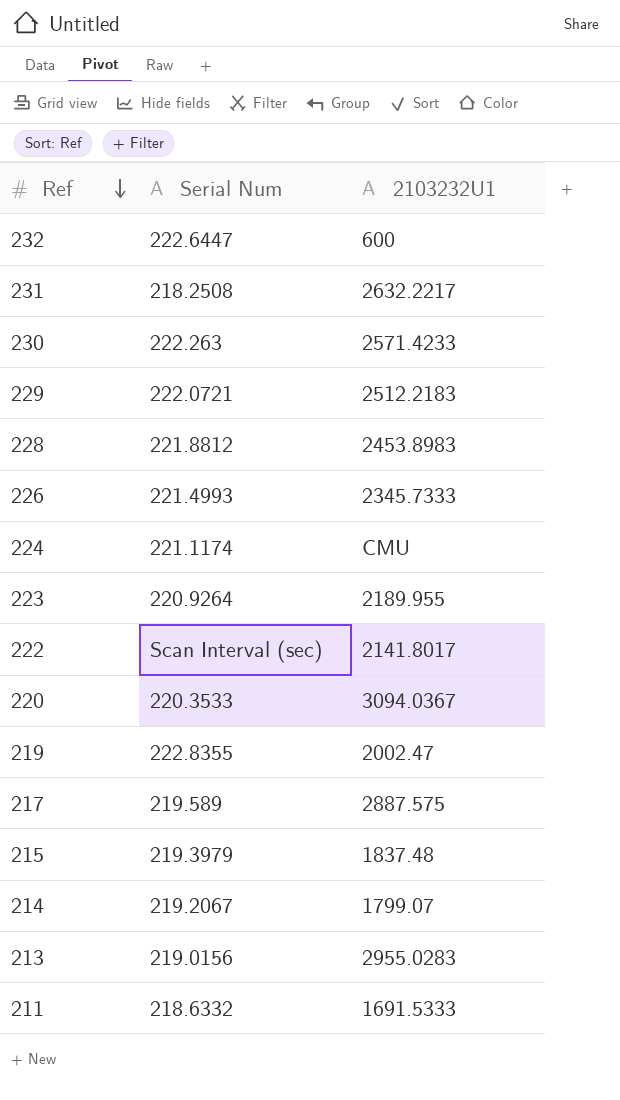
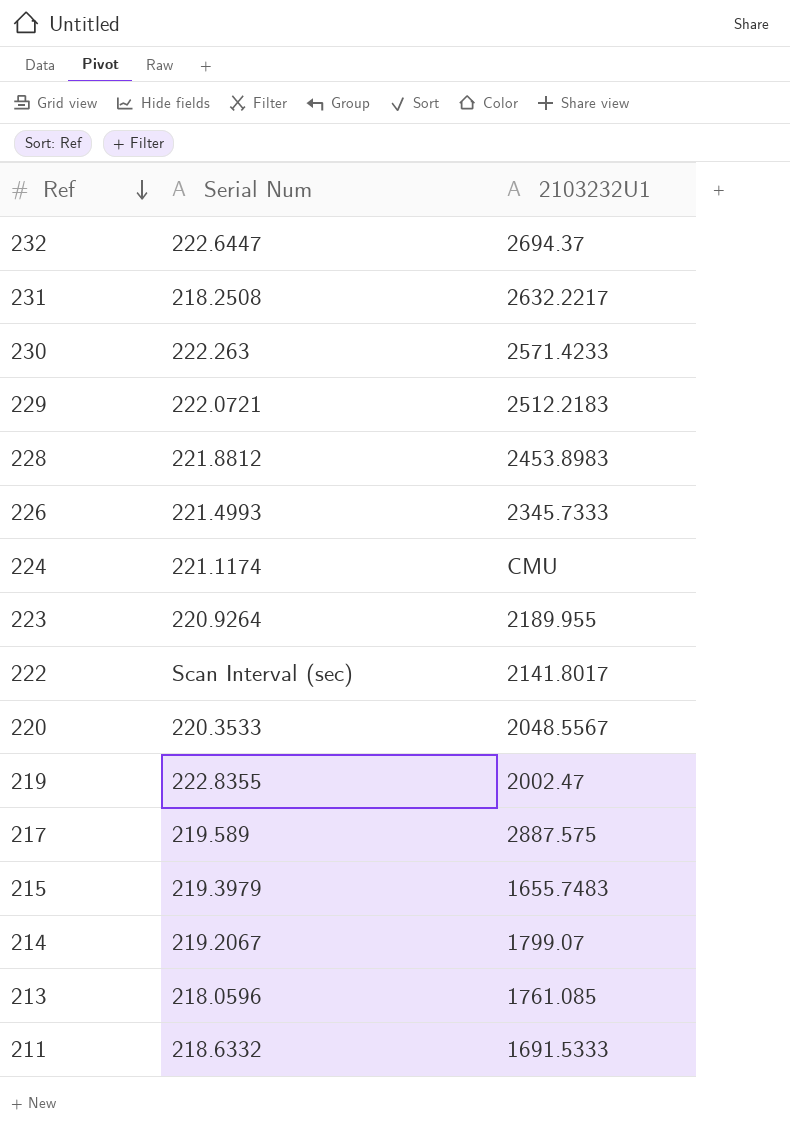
232 | 2103232U1: 600 -> 2694.37
220 | 2103232U1: 3094.0367 -> 2048.5567
215 | 2103232U1: 1837.48 -> 1655.7483
213 | Serial Num: 219.0156 -> 218.0596
213 | 2103232U1: 2955.0283 -> 1761.085

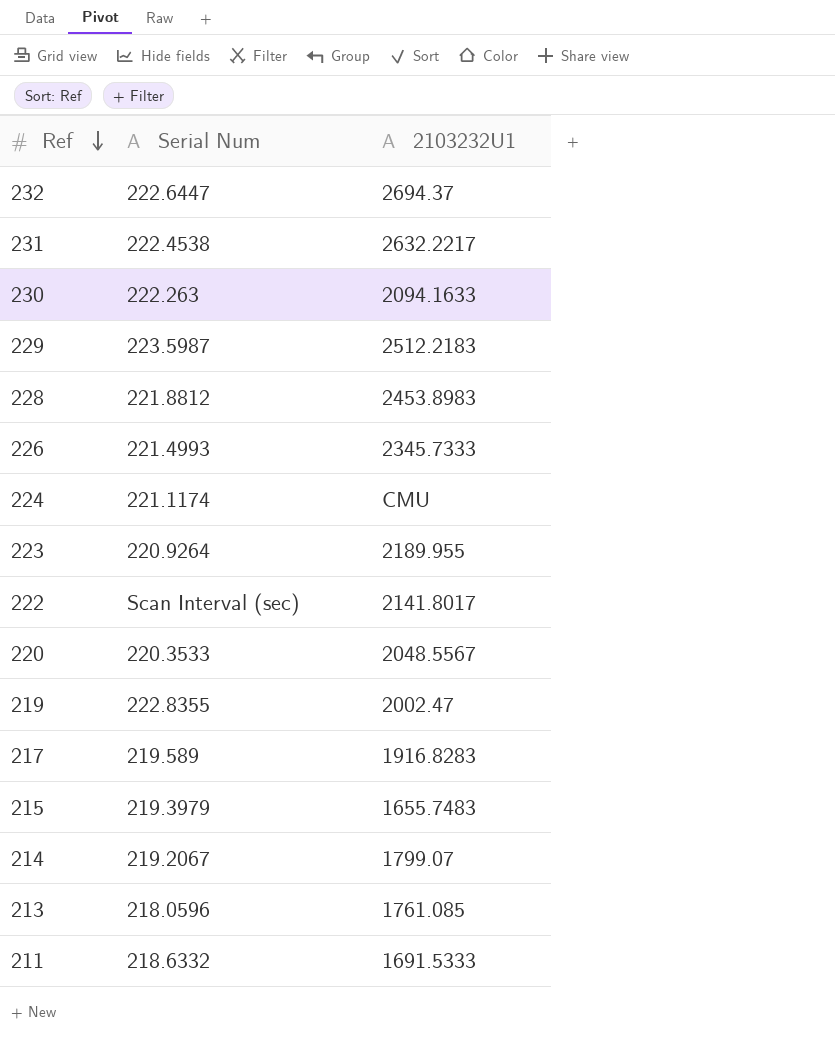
231 | Serial Num: 218.2508 -> 222.4538
230 | 2103232U1: 2571.4233 -> 2094.1633
229 | Serial Num: 222.0721 -> 223.5987
217 | 2103232U1: 2887.575 -> 1916.8283

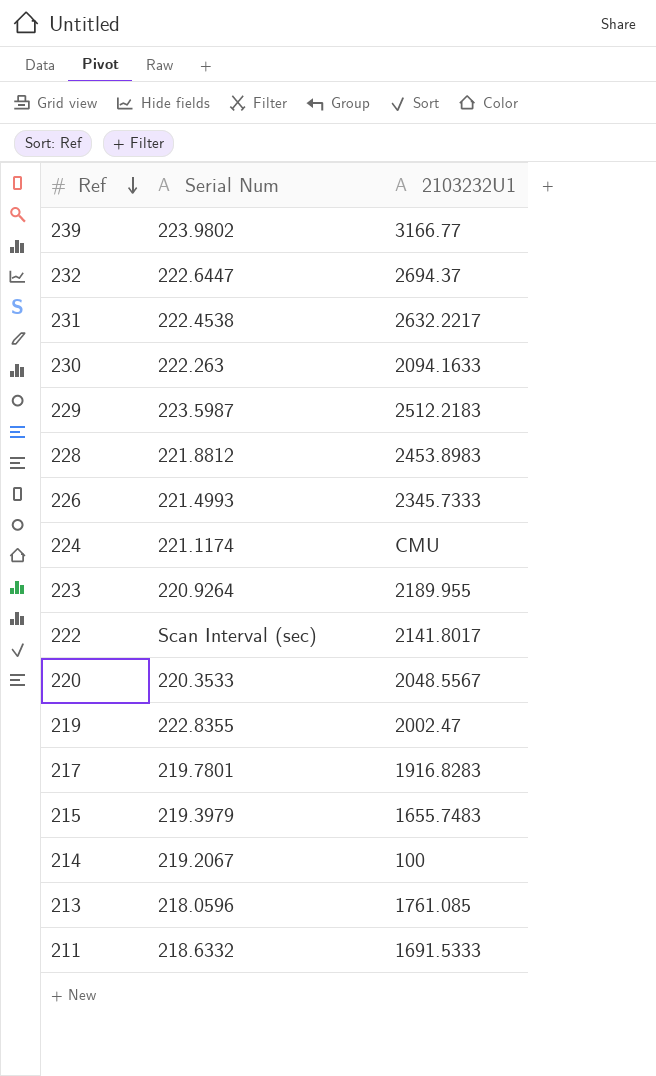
row 239: none -> 223.9802 | 3166.77
217 | Serial Num: 219.589 -> 219.7801
214 | 2103232U1: 1799.07 -> 100

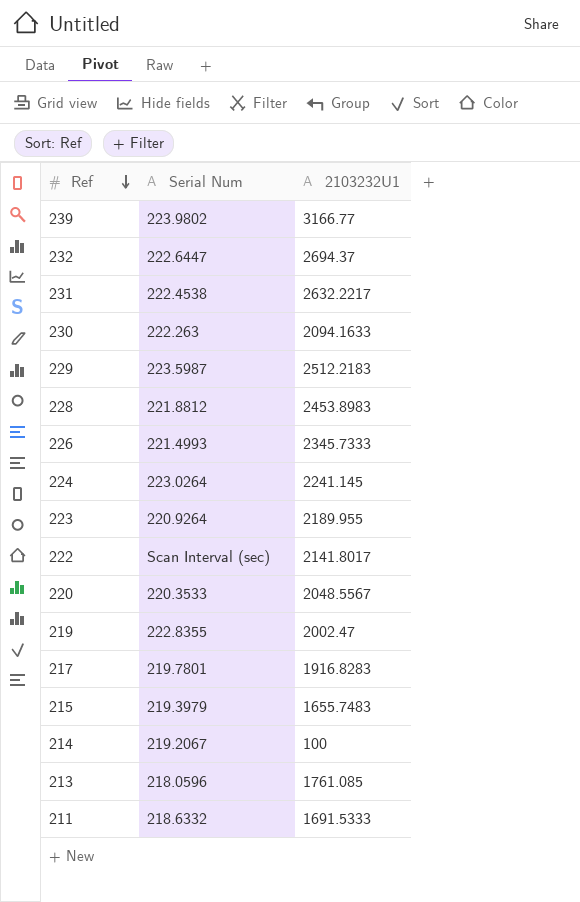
224 | Serial Num: 221.1174 -> 223.0264
224 | 2103232U1: CMU -> 2241.145

